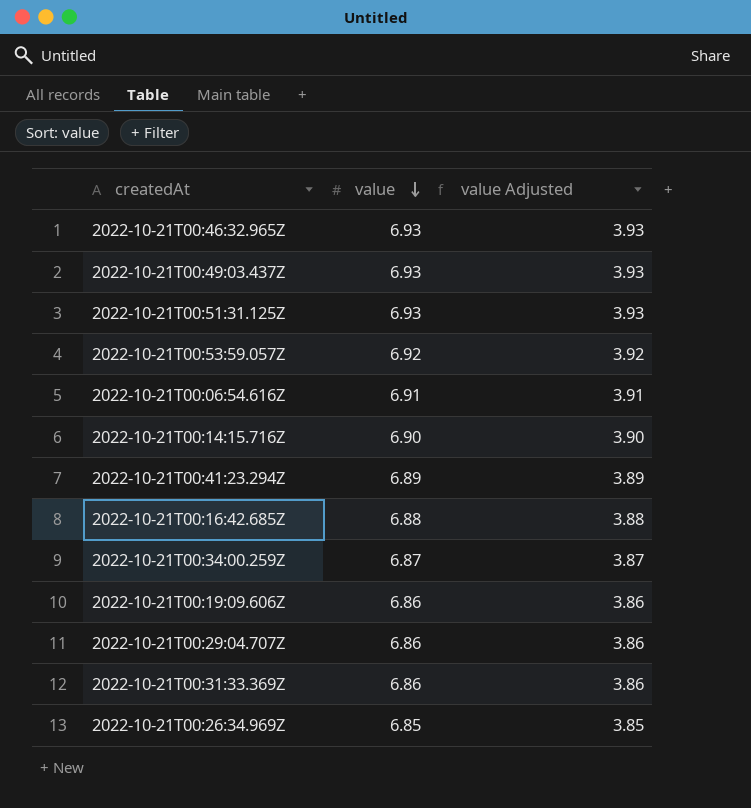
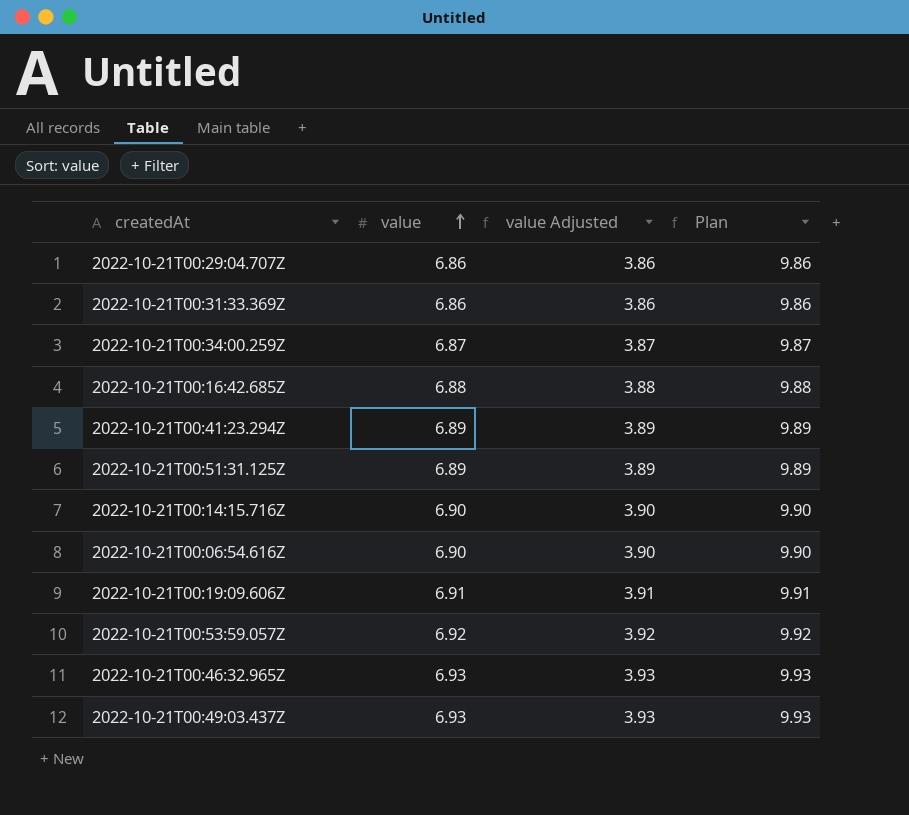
row order: value descending -> value ascending
column Plan | formula: none -> [value] + 3
row 2022-10-21T00:26:34.969Z: 6.85 | 3.85 -> none
2022-10-21T00:51:31.125Z | value: 6.93 -> 6.89
2022-10-21T00:51:31.125Z | value Adjusted: 3.93 -> 3.89
2022-10-21T00:06:54.616Z | value: 6.91 -> 6.90
2022-10-21T00:06:54.616Z | value Adjusted: 3.91 -> 3.90
2022-10-21T00:19:09.606Z | value: 6.86 -> 6.91
2022-10-21T00:19:09.606Z | value Adjusted: 3.86 -> 3.91

